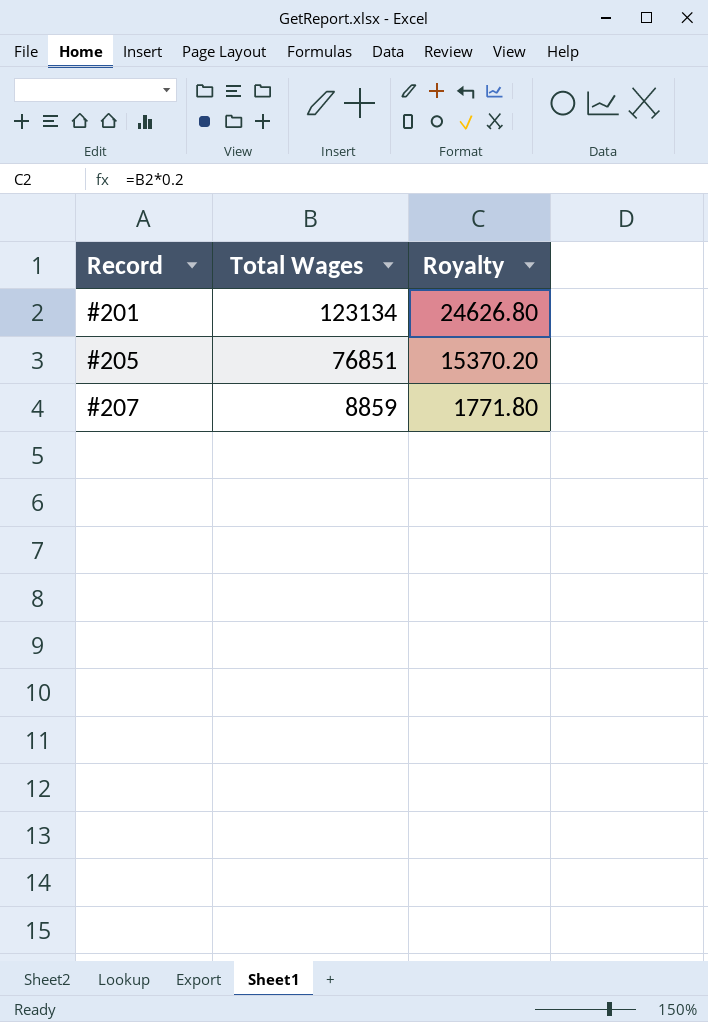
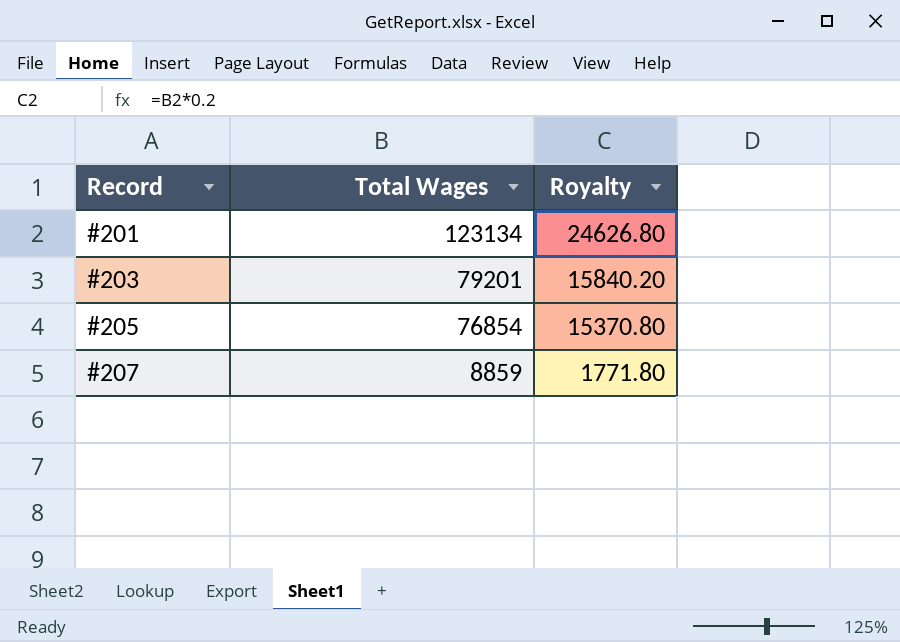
row #203: none -> 79201 | 15840.20
#205 | Total Wages: 76851 -> 76854
#205 | Royalty: 15370.20 -> 15370.80

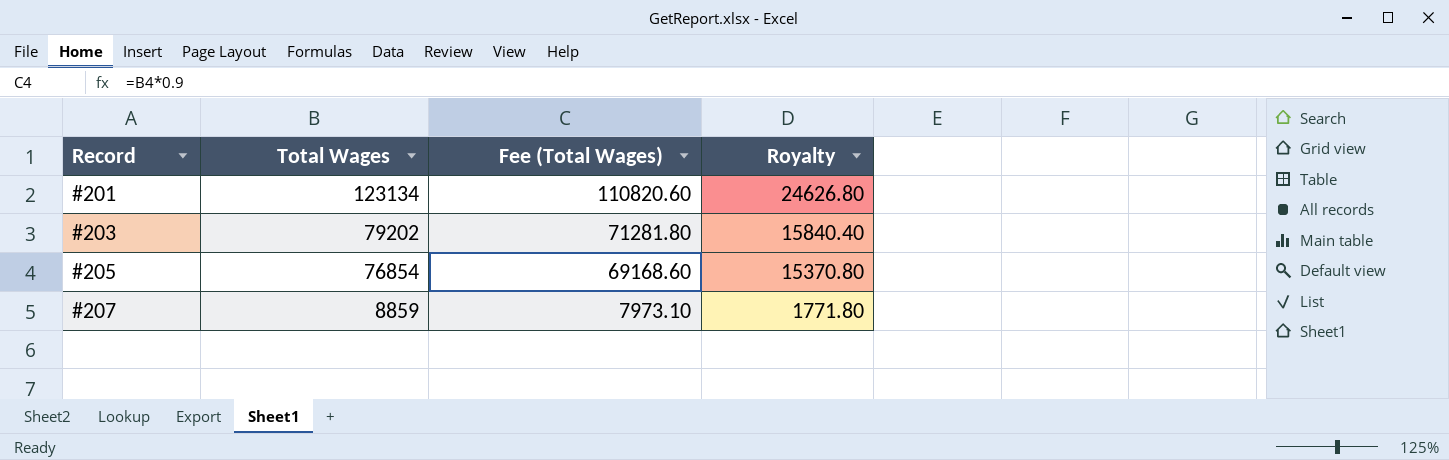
column Fee (Total Wages) | formula: none -> [Total Wages] * 0.9
#203 | Total Wages: 79201 -> 79202
#203 | Royalty: 15840.20 -> 15840.40

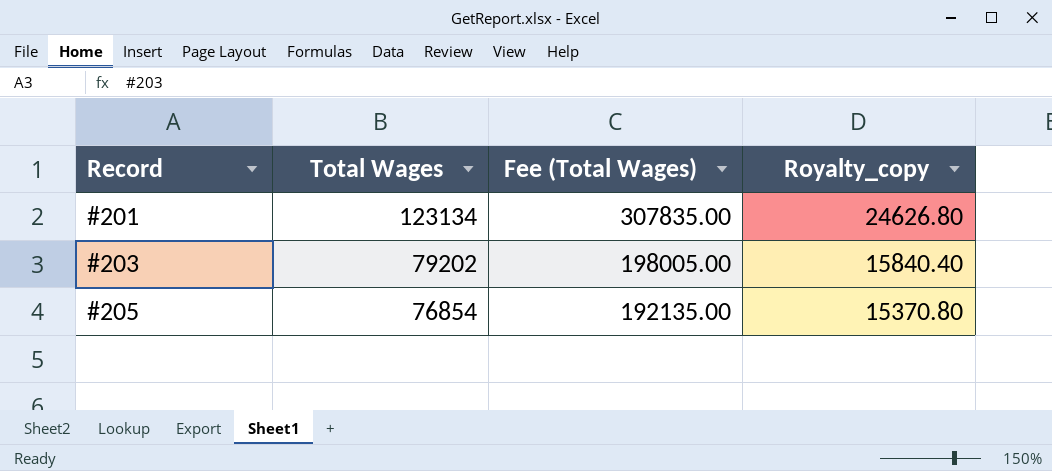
column Fee (Total Wages) | formula: [Total Wages] * 0.9 -> [Total Wages] * 2.5
column name: Royalty -> Royalty_copy
row #207: 8859 | 7973.10 | 1771.80 -> none

